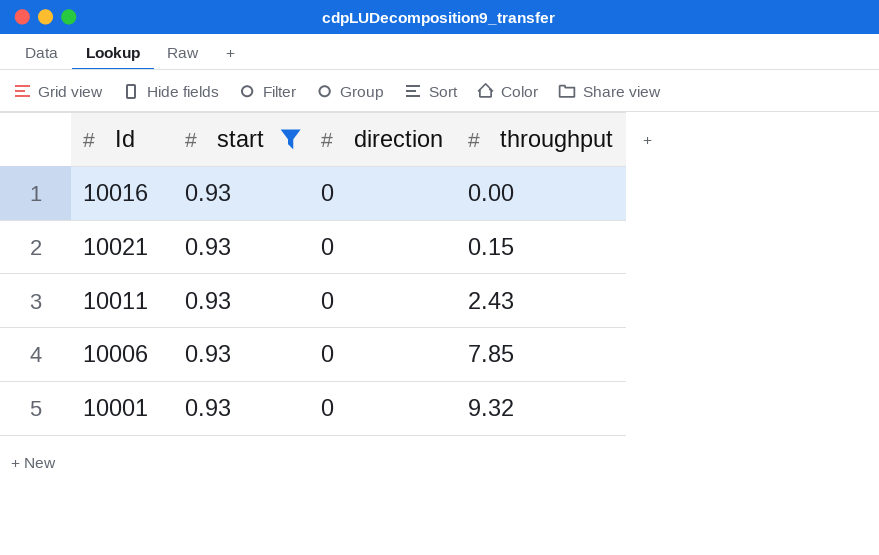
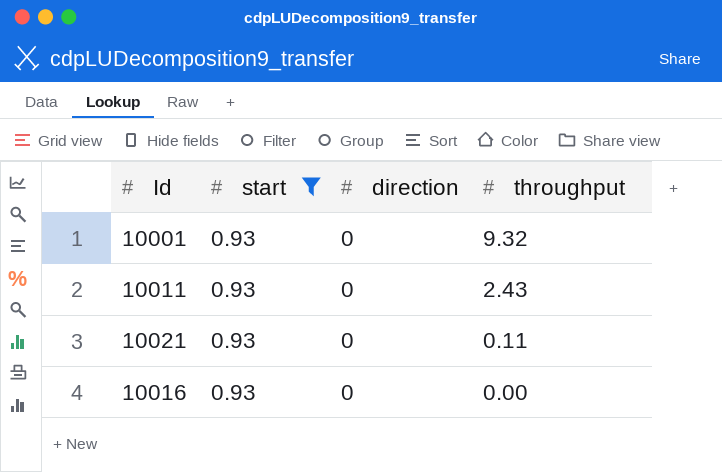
row order: throughput ascending -> throughput descending
row 10006: 0.93 | 0 | 7.85 -> none
10021 | throughput: 0.15 -> 0.11

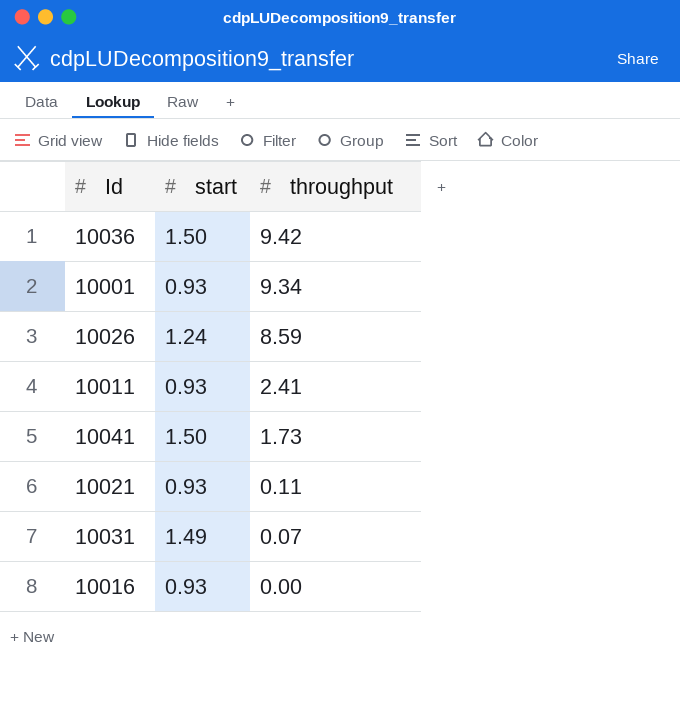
filter: start = 0.93 -> none
column direction | position: 3 -> none
10001 | throughput: 9.32 -> 9.34
10011 | throughput: 2.43 -> 2.41

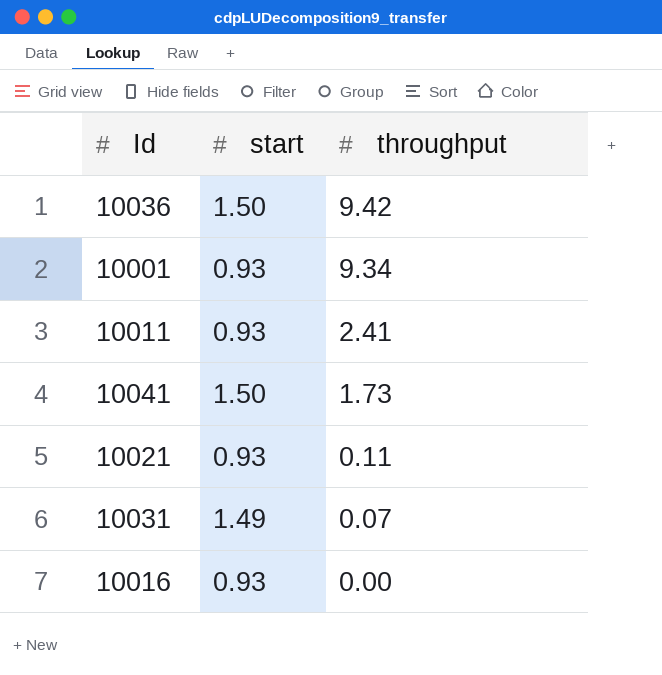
row 10026: 1.24 | 8.59 -> none

